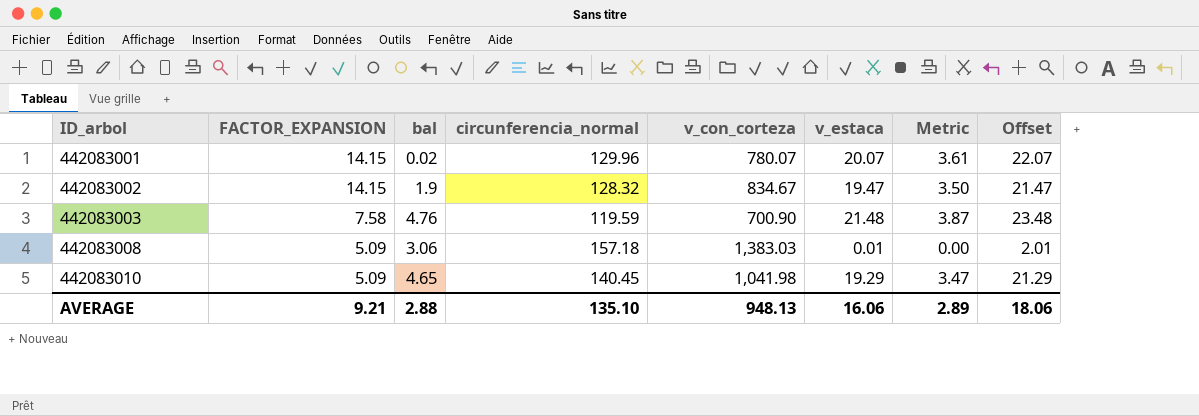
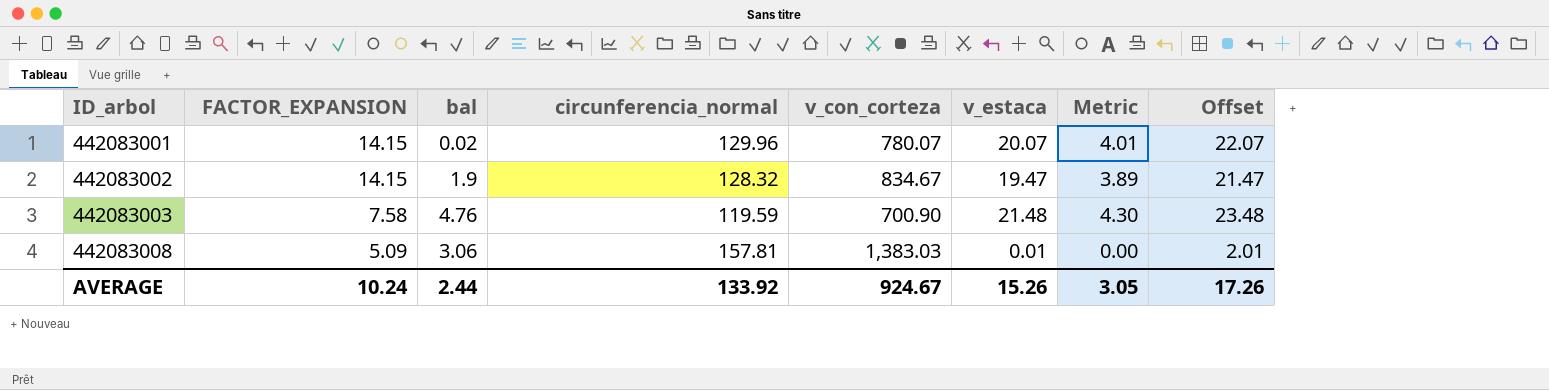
column Metric | formula: [v_estaca] * 0.18 -> [v_estaca] * 0.2
row 442083010: 5.09 | 4.65 | 140.45 | 1,041.98 | 19.29 | 3.47 | 21.29 -> none
442083008 | circunferencia_normal: 157.18 -> 157.81
AVERAGE | FACTOR_EXPANSION: 9.21 -> 10.24
AVERAGE | bal: 2.88 -> 2.44
AVERAGE | circunferencia_normal: 135.10 -> 133.92
AVERAGE | v_con_corteza: 948.13 -> 924.67
AVERAGE | v_estaca: 16.06 -> 15.26
AVERAGE | Metric: 2.89 -> 3.05
AVERAGE | Offset: 18.06 -> 17.26

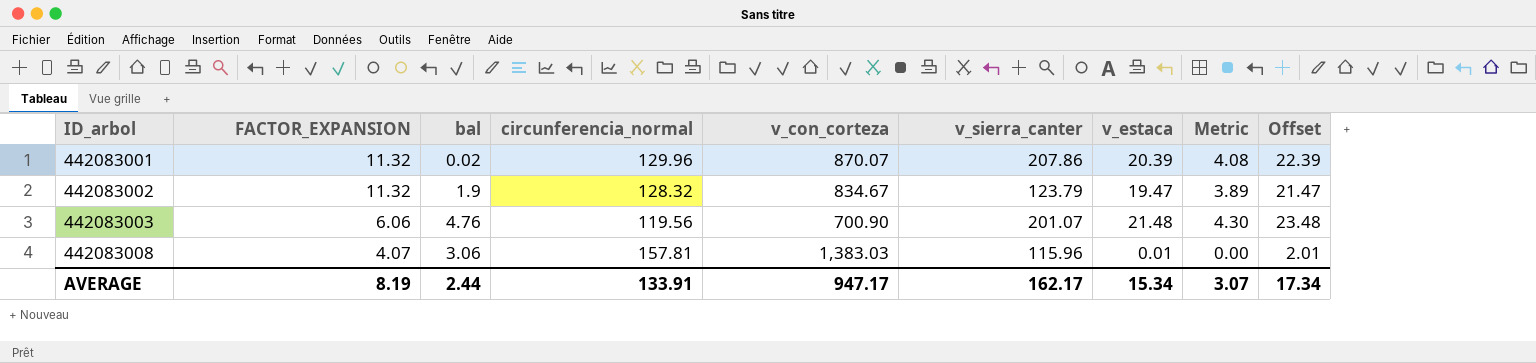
column v_sierra_canter | position: none -> 6
442083001 | FACTOR_EXPANSION: 14.15 -> 11.32
442083001 | v_con_corteza: 780.07 -> 870.07
442083001 | v_estaca: 20.07 -> 20.39
442083001 | Metric: 4.01 -> 4.08
442083001 | Offset: 22.07 -> 22.39
442083002 | FACTOR_EXPANSION: 14.15 -> 11.32
442083003 | FACTOR_EXPANSION: 7.58 -> 6.06
442083003 | circunferencia_normal: 119.59 -> 119.56
442083008 | FACTOR_EXPANSION: 5.09 -> 4.07
AVERAGE | FACTOR_EXPANSION: 10.24 -> 8.19
AVERAGE | circunferencia_normal: 133.92 -> 133.91
AVERAGE | v_con_corteza: 924.67 -> 947.17
AVERAGE | v_estaca: 15.26 -> 15.34
AVERAGE | Metric: 3.05 -> 3.07
AVERAGE | Offset: 17.26 -> 17.34

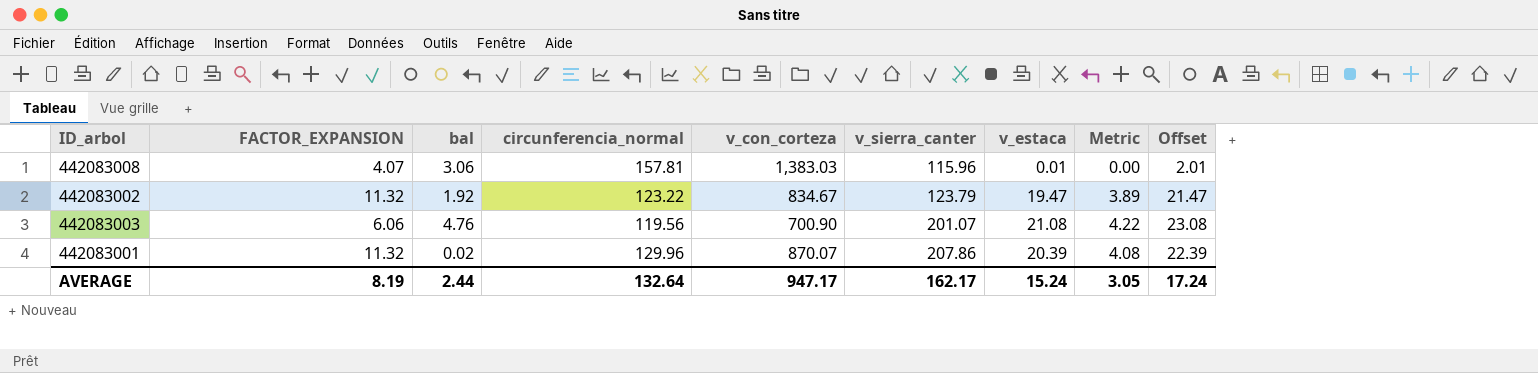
row order: ID_arbol ascending -> v_sierra_canter ascending
442083002 | bal: 1.9 -> 1.92
442083002 | circunferencia_normal: 128.32 -> 123.22
442083003 | v_estaca: 21.48 -> 21.08
442083003 | Metric: 4.30 -> 4.22
442083003 | Offset: 23.48 -> 23.08
AVERAGE | circunferencia_normal: 133.91 -> 132.64
AVERAGE | v_estaca: 15.34 -> 15.24
AVERAGE | Metric: 3.07 -> 3.05
AVERAGE | Offset: 17.34 -> 17.24

